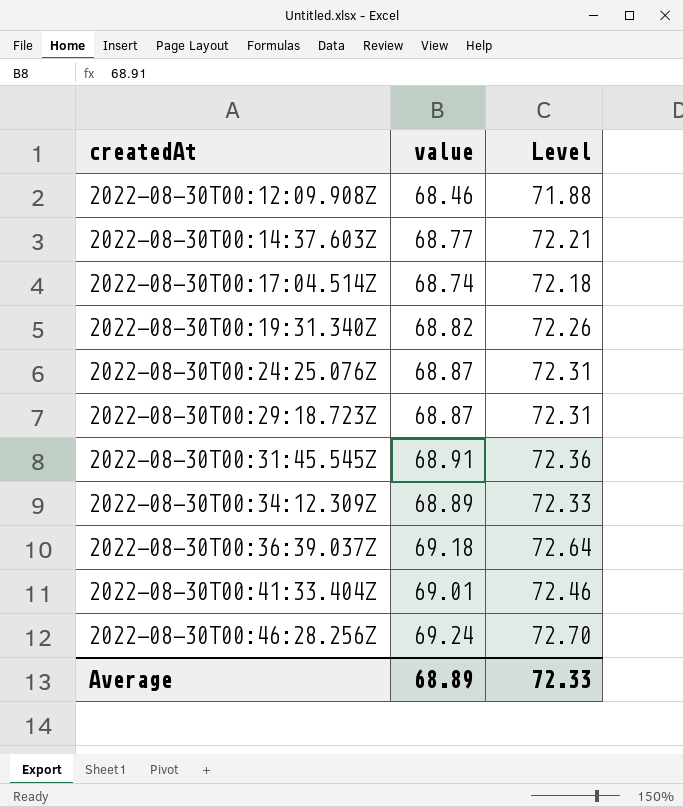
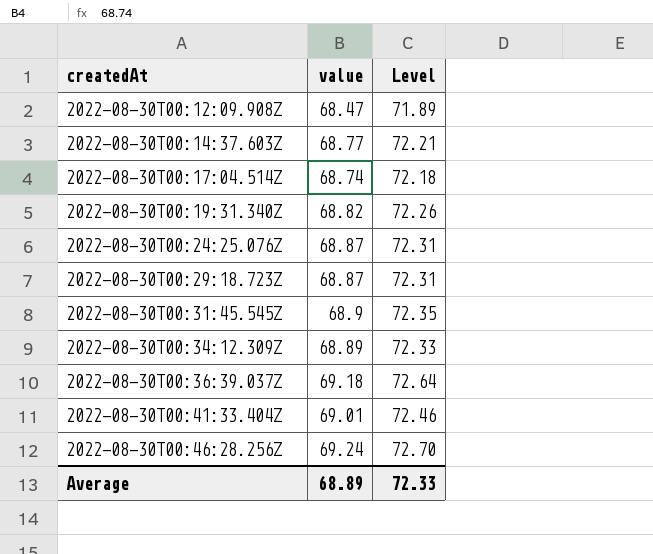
2022-08-30T00:12:09.908Z | value: 68.46 -> 68.47
2022-08-30T00:12:09.908Z | Level: 71.88 -> 71.89
2022-08-30T00:31:45.545Z | value: 68.91 -> 68.9
2022-08-30T00:31:45.545Z | Level: 72.36 -> 72.35

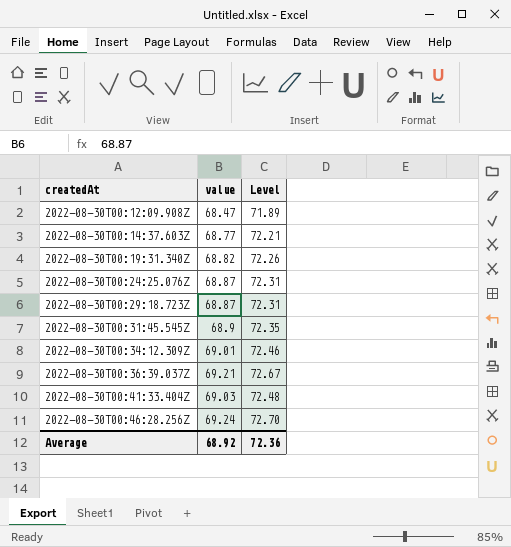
row 2022-08-30T00:17:04.514Z: 68.74 | 72.18 -> none
2022-08-30T00:34:12.309Z | value: 68.89 -> 69.01
2022-08-30T00:34:12.309Z | Level: 72.33 -> 72.46
2022-08-30T00:36:39.037Z | value: 69.18 -> 69.21
2022-08-30T00:36:39.037Z | Level: 72.64 -> 72.67
2022-08-30T00:41:33.404Z | value: 69.01 -> 69.03
2022-08-30T00:41:33.404Z | Level: 72.46 -> 72.48
Average | value: 68.89 -> 68.92
Average | Level: 72.33 -> 72.36

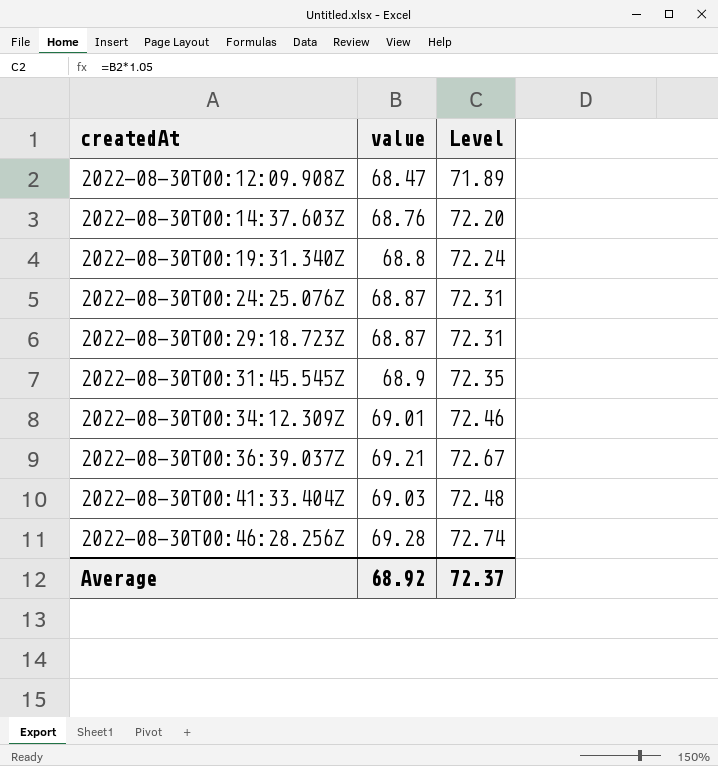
2022-08-30T00:14:37.603Z | value: 68.77 -> 68.76
2022-08-30T00:14:37.603Z | Level: 72.21 -> 72.20
2022-08-30T00:19:31.340Z | value: 68.82 -> 68.8
2022-08-30T00:19:31.340Z | Level: 72.26 -> 72.24
2022-08-30T00:46:28.256Z | value: 69.24 -> 69.28
2022-08-30T00:46:28.256Z | Level: 72.70 -> 72.74
Average | Level: 72.36 -> 72.37

